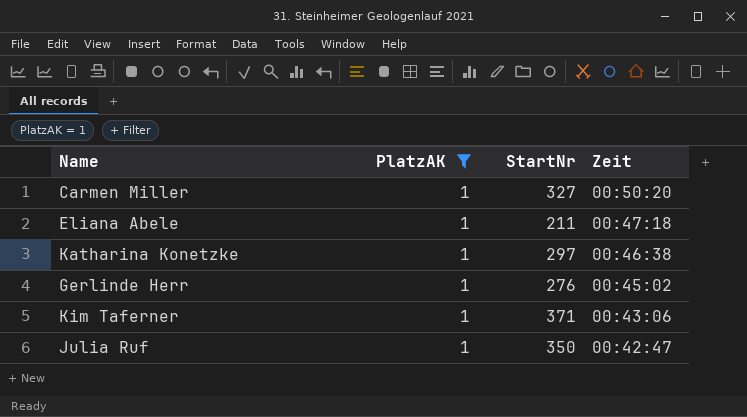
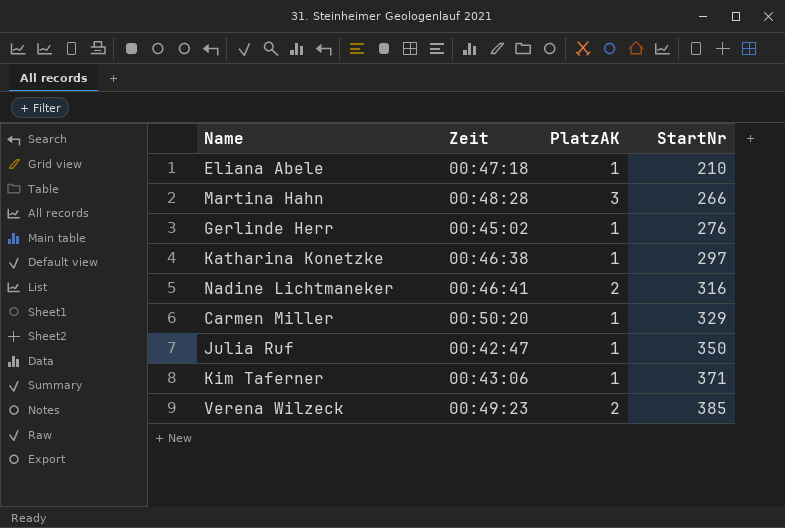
filter: PlatzAK = 1 -> none
row order: Zeit descending -> StartNr ascending
column Zeit | position: 4 -> 2
Eliana Abele | StartNr: 211 -> 210
Carmen Miller | StartNr: 327 -> 329

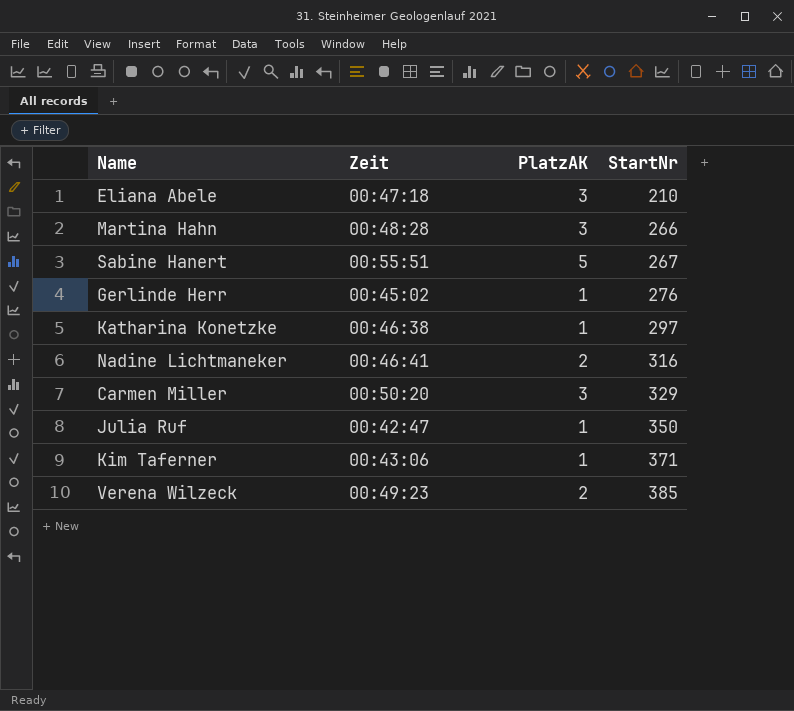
Eliana Abele | PlatzAK: 1 -> 3
row Sabine Hanert: none -> 00:55:51 | 5 | 267
Carmen Miller | PlatzAK: 1 -> 3

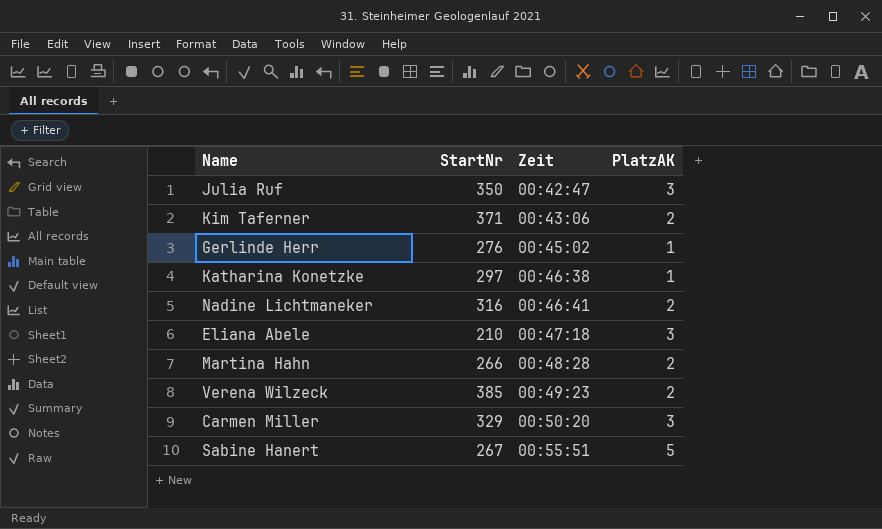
row order: StartNr ascending -> Zeit ascending
column StartNr | position: 4 -> 2
Julia Ruf | PlatzAK: 1 -> 3
Kim Taferner | PlatzAK: 1 -> 2
Martina Hahn | PlatzAK: 3 -> 2

